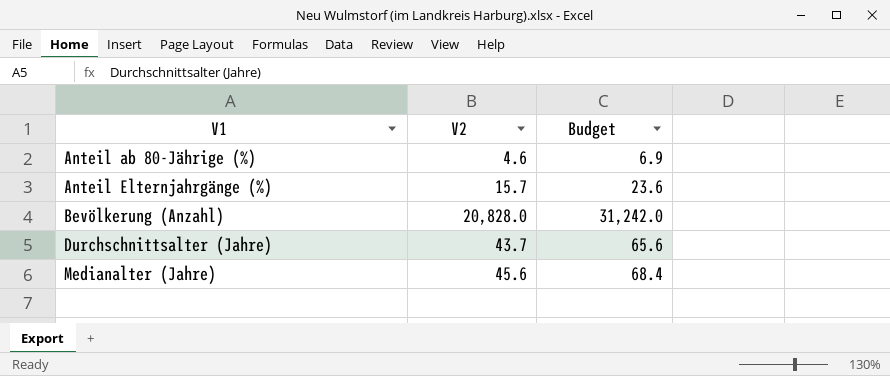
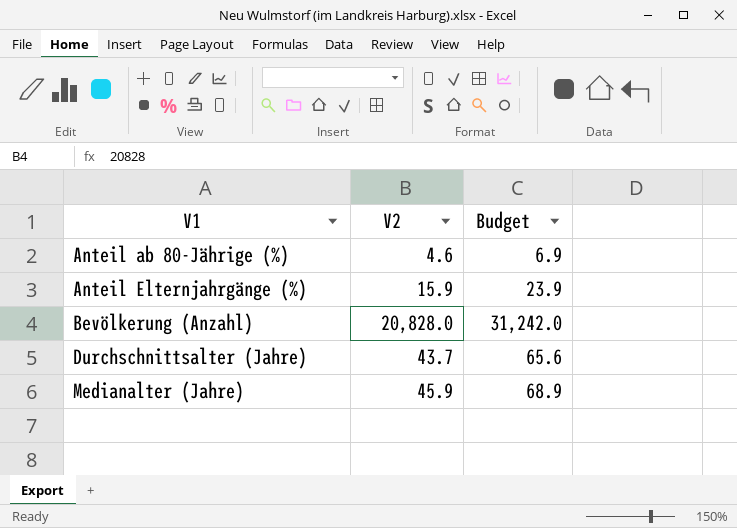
Anteil Elternjahrgänge (%) | V2: 15.7 -> 15.9
Anteil Elternjahrgänge (%) | Budget: 23.6 -> 23.9
Medianalter (Jahre) | V2: 45.6 -> 45.9
Medianalter (Jahre) | Budget: 68.4 -> 68.9

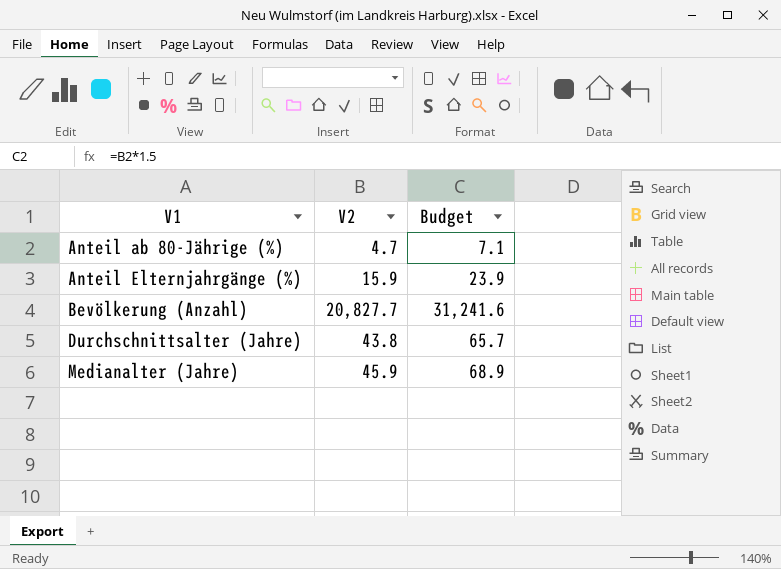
Anteil ab 80-Jährige (%) | V2: 4.6 -> 4.7
Anteil ab 80-Jährige (%) | Budget: 6.9 -> 7.1
Bevölkerung (Anzahl) | V2: 20,828.0 -> 20,827.7
Bevölkerung (Anzahl) | Budget: 31,242.0 -> 31,241.6
Durchschnittsalter (Jahre) | V2: 43.7 -> 43.8
Durchschnittsalter (Jahre) | Budget: 65.6 -> 65.7

